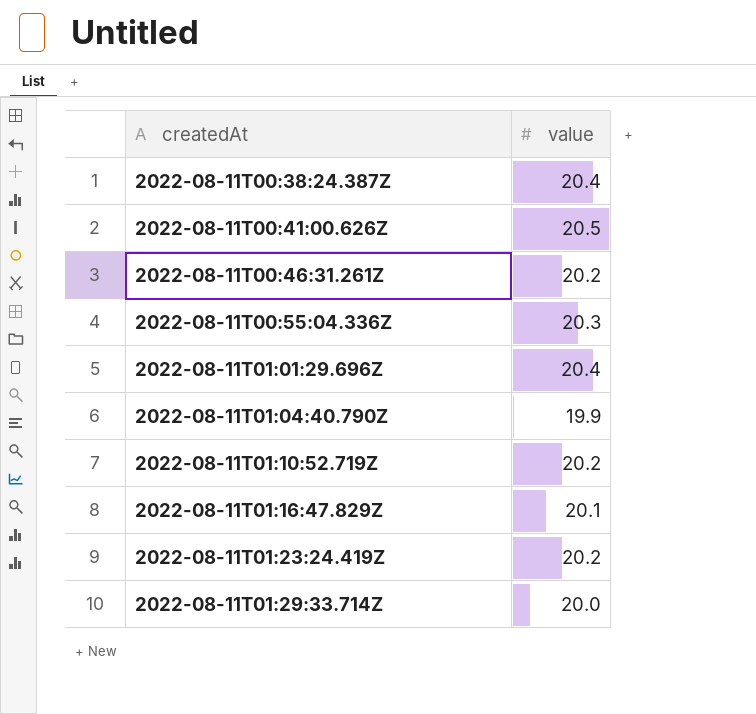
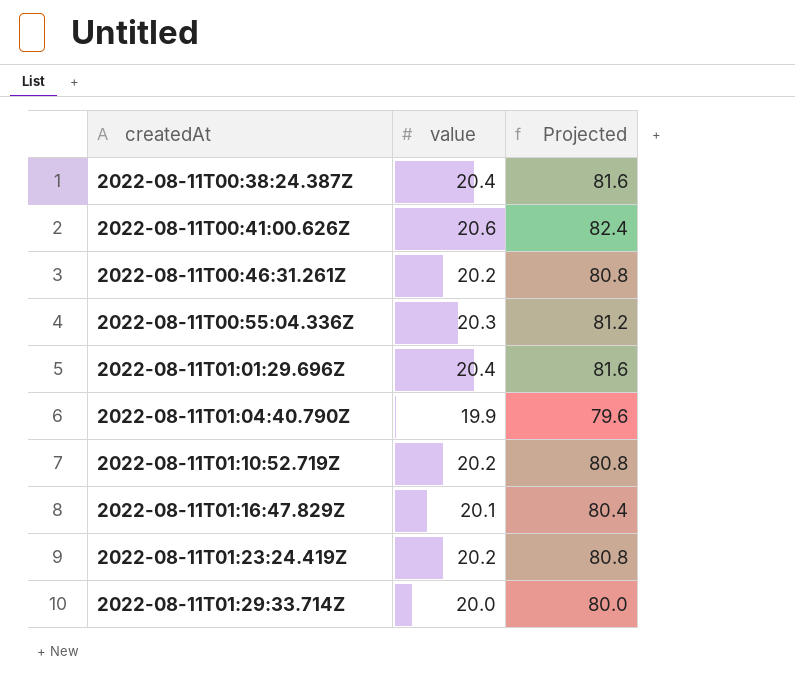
column Projected | formula: none -> [value] * 4
2022-08-11T00:41:00.626Z | value: 20.5 -> 20.6

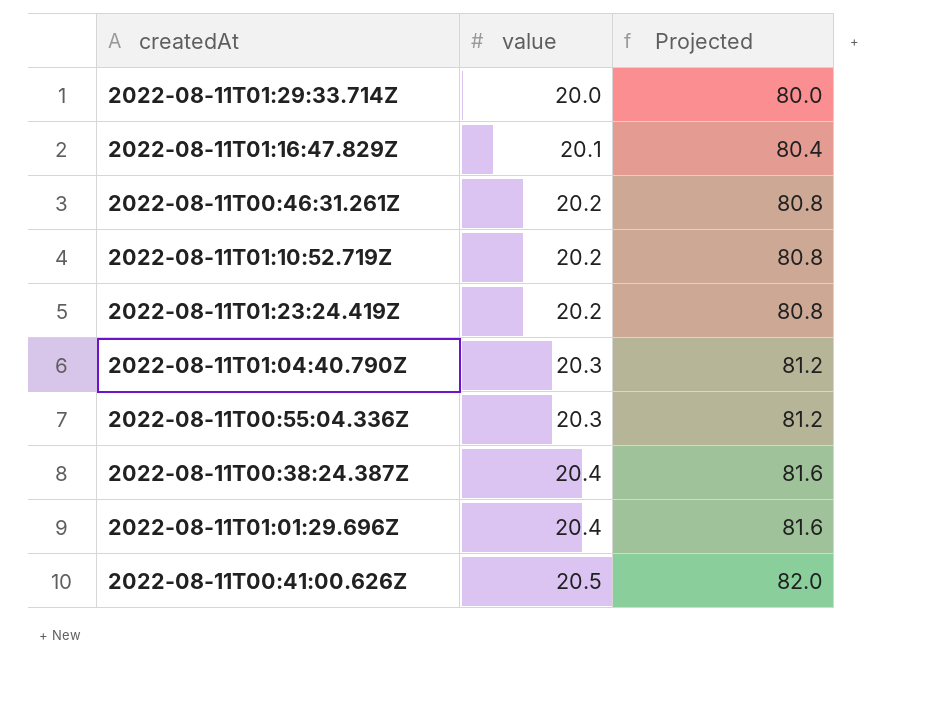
row order: createdAt ascending -> value ascending
2022-08-11T01:04:40.790Z | value: 19.9 -> 20.3
2022-08-11T01:04:40.790Z | Projected: 79.6 -> 81.2
2022-08-11T00:41:00.626Z | value: 20.6 -> 20.5
2022-08-11T00:41:00.626Z | Projected: 82.4 -> 82.0

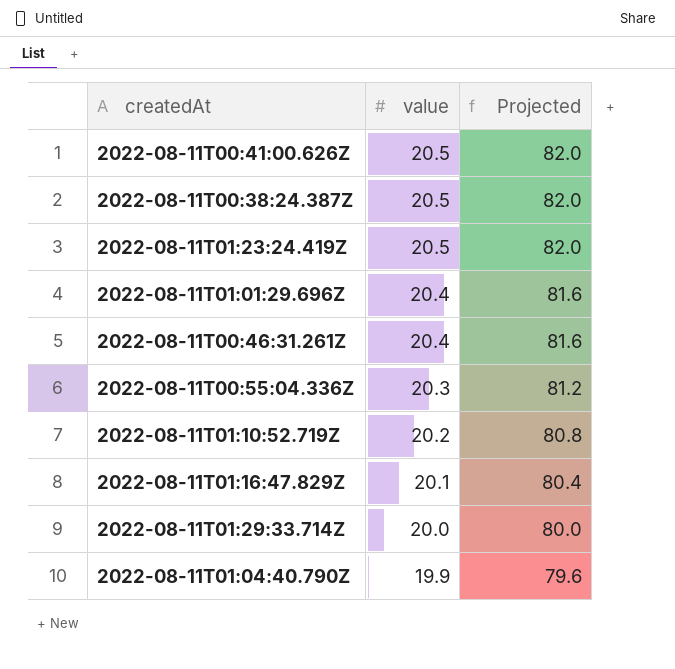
row order: value ascending -> value descending
2022-08-11T00:38:24.387Z | value: 20.4 -> 20.5
2022-08-11T00:38:24.387Z | Projected: 81.6 -> 82.0
2022-08-11T01:23:24.419Z | value: 20.2 -> 20.5
2022-08-11T01:23:24.419Z | Projected: 80.8 -> 82.0
2022-08-11T00:46:31.261Z | value: 20.2 -> 20.4
2022-08-11T00:46:31.261Z | Projected: 80.8 -> 81.6
2022-08-11T01:04:40.790Z | value: 20.3 -> 19.9
2022-08-11T01:04:40.790Z | Projected: 81.2 -> 79.6

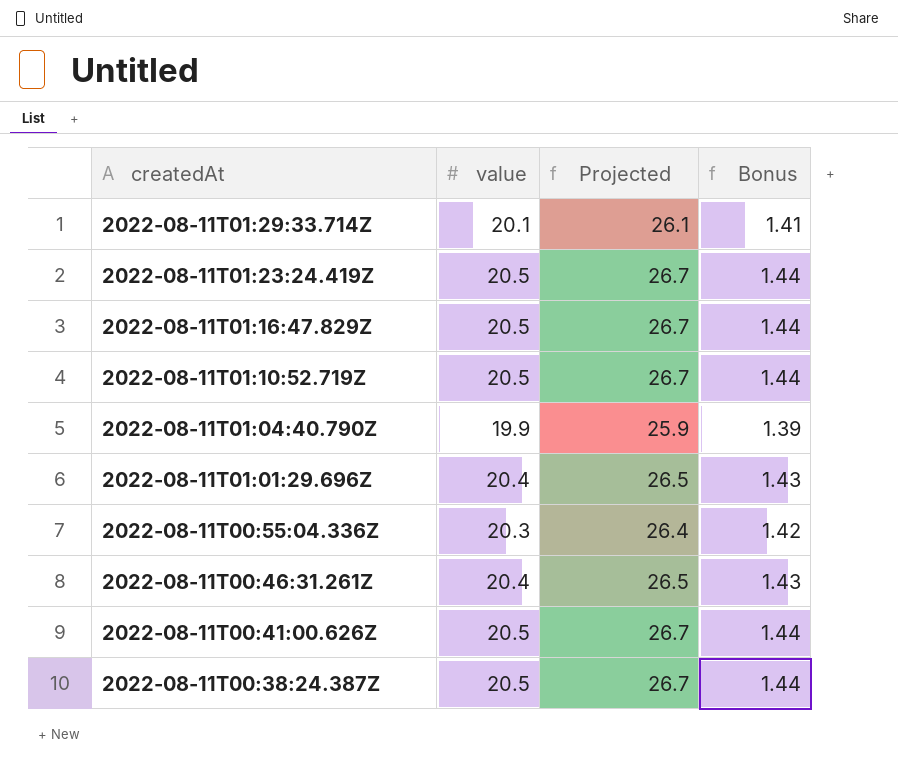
row order: value descending -> createdAt descending
column Projected | formula: [value] * 4 -> [value] * 1.3
column Bonus | formula: none -> [value] * 0.07
2022-08-11T01:29:33.714Z | value: 20.0 -> 20.1
2022-08-11T01:16:47.829Z | value: 20.1 -> 20.5
2022-08-11T01:10:52.719Z | value: 20.2 -> 20.5

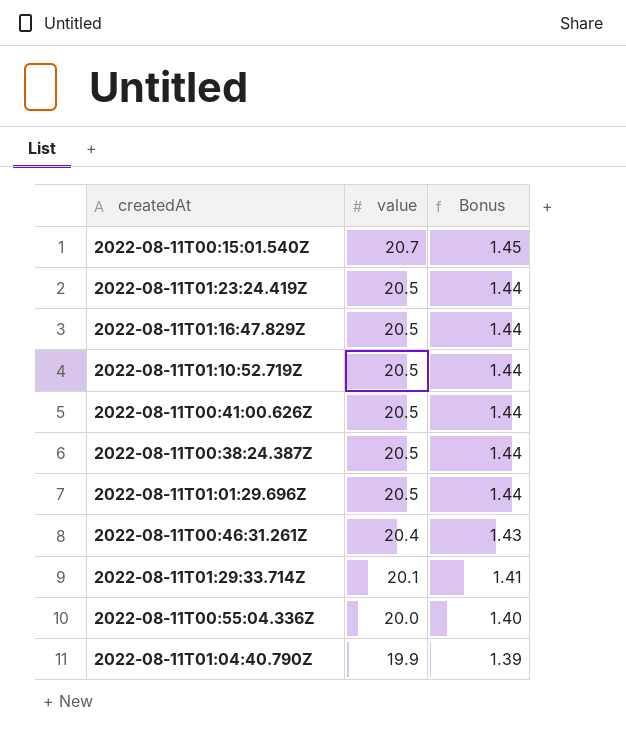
row order: createdAt descending -> value descending
column Projected | formula: [value] * 1.3 -> none
row 2022-08-11T00:15:01.540Z: none -> 20.7 | 1.45
2022-08-11T01:01:29.696Z | value: 20.4 -> 20.5
2022-08-11T01:01:29.696Z | Bonus: 1.43 -> 1.44
2022-08-11T00:55:04.336Z | value: 20.3 -> 20.0
2022-08-11T00:55:04.336Z | Bonus: 1.42 -> 1.40

